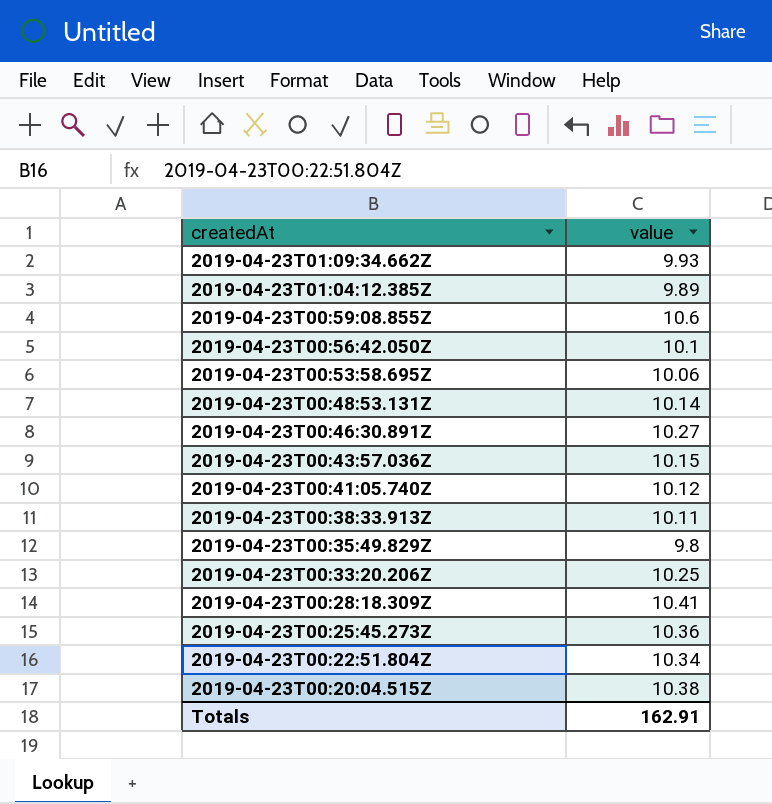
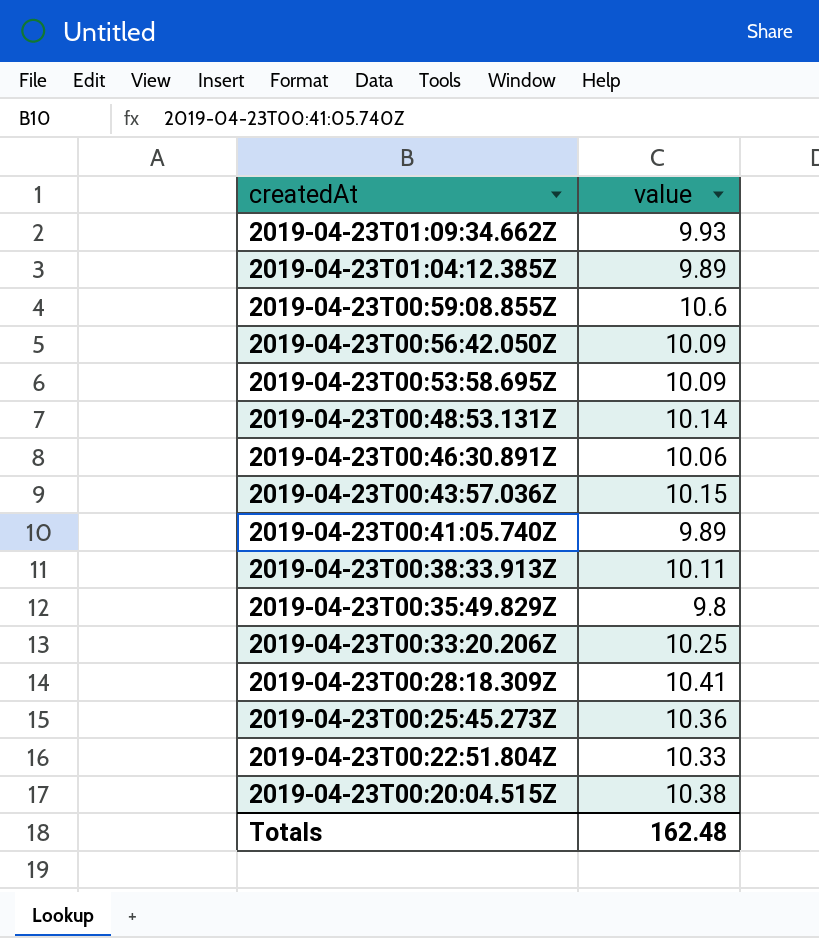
2019-04-23T00:56:42.050Z | value: 10.1 -> 10.09
2019-04-23T00:53:58.695Z | value: 10.06 -> 10.09
2019-04-23T00:46:30.891Z | value: 10.27 -> 10.06
2019-04-23T00:41:05.740Z | value: 10.12 -> 9.89
2019-04-23T00:22:51.804Z | value: 10.34 -> 10.33
Totals | value: 162.91 -> 162.48

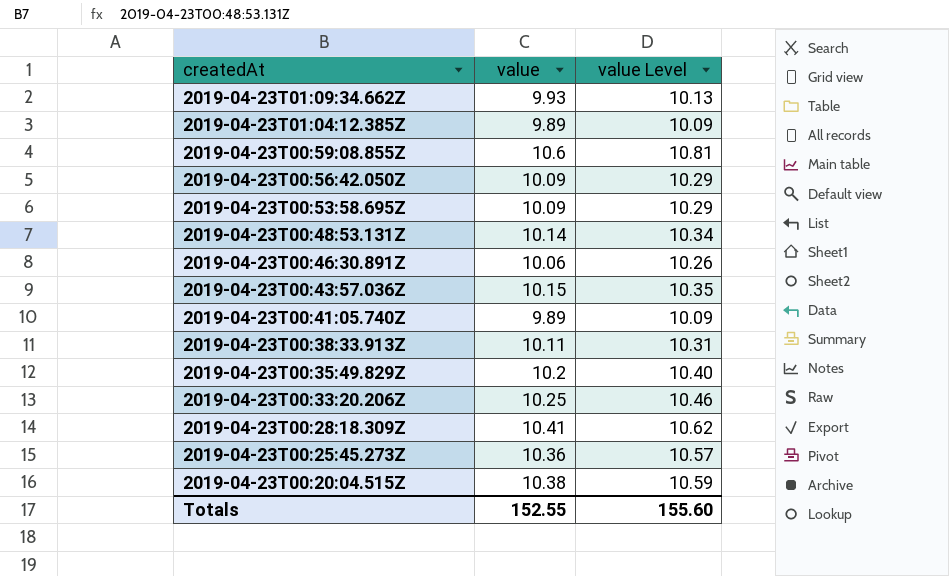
column value Level | formula: none -> [value] * 1.02
row 2019-04-23T00:22:51.804Z: 10.33 -> none
2019-04-23T00:35:49.829Z | value: 9.8 -> 10.2
Totals | value: 162.48 -> 152.55

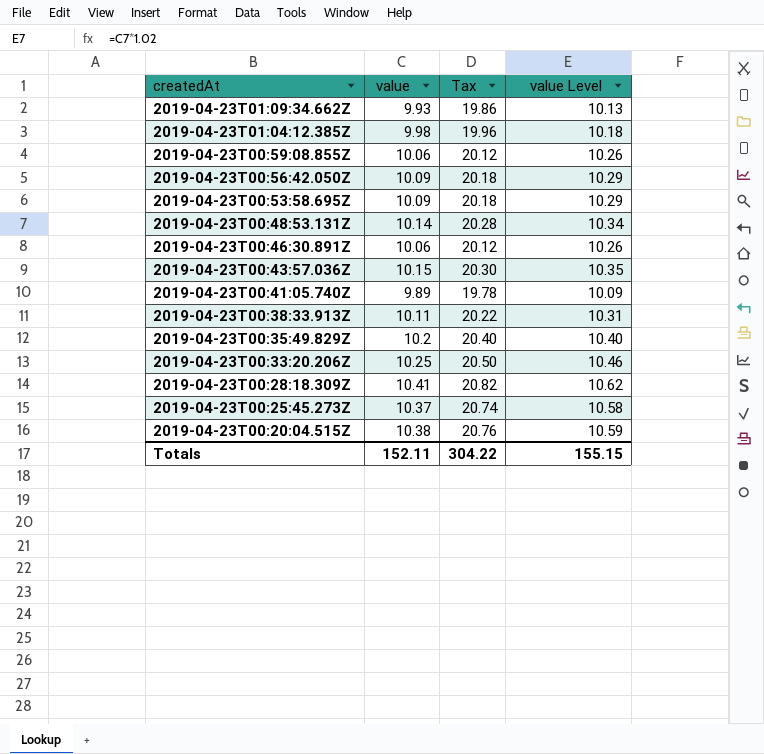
column Tax | formula: none -> [value] * 2
2019-04-23T01:04:12.385Z | value: 9.89 -> 9.98
2019-04-23T01:04:12.385Z | value Level: 10.09 -> 10.18
2019-04-23T00:59:08.855Z | value: 10.6 -> 10.06
2019-04-23T00:59:08.855Z | value Level: 10.81 -> 10.26
2019-04-23T00:25:45.273Z | value: 10.36 -> 10.37
2019-04-23T00:25:45.273Z | value Level: 10.57 -> 10.58
Totals | value: 152.55 -> 152.11
Totals | value Level: 155.60 -> 155.15

